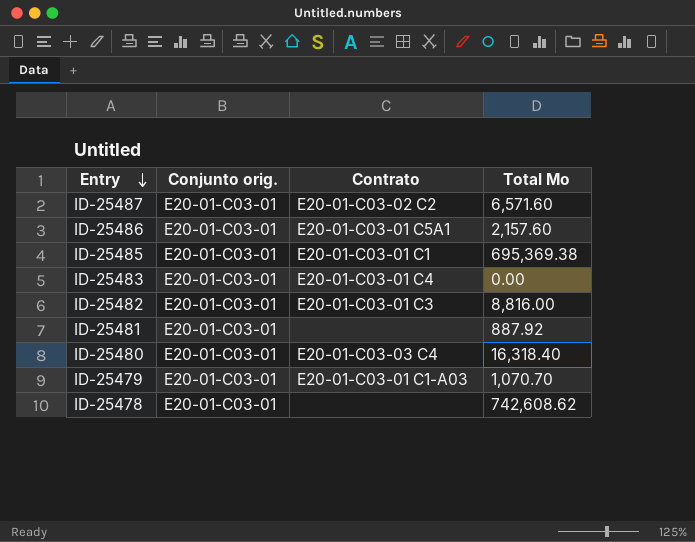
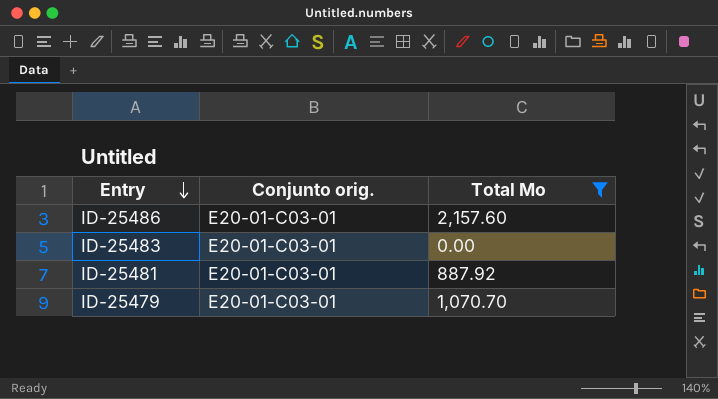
filter: none -> Total Mo <= 2,157.60
column Contrato | position: 3 -> none

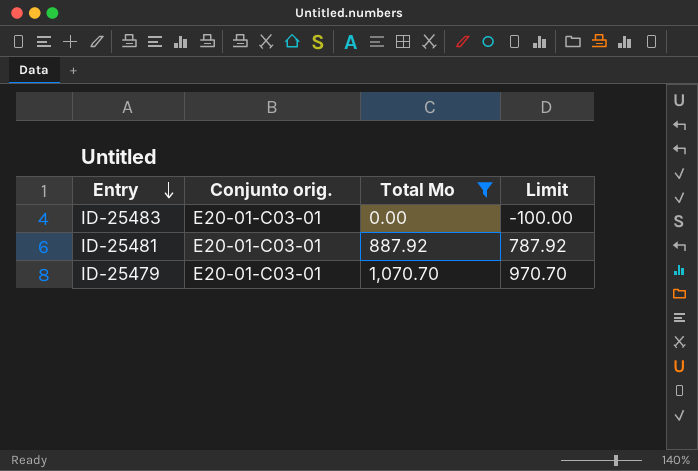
column Limit | formula: none -> [Total Mo] - 100
row ID-25486: E20-01-C03-01 | 2,157.60 -> none

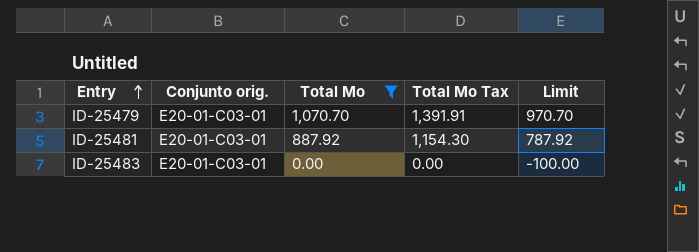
row order: Entry descending -> Entry ascending
column Total Mo Tax | formula: none -> [Total Mo] * 1.3

